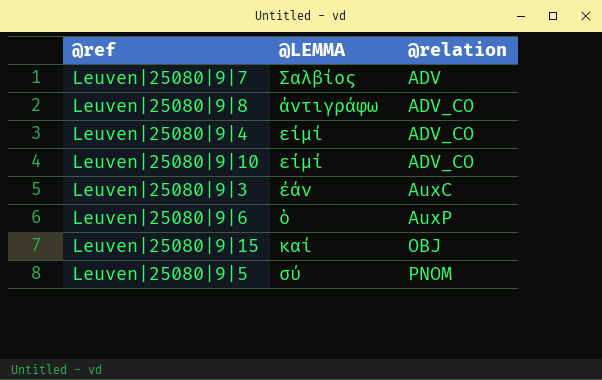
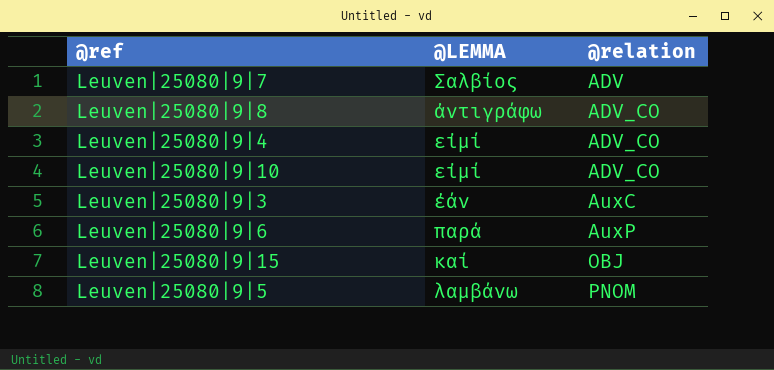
Leuven|25080|9|6 | @LEMMA: ὁ -> παρά
Leuven|25080|9|5 | @LEMMA: σύ -> λαμβάνω

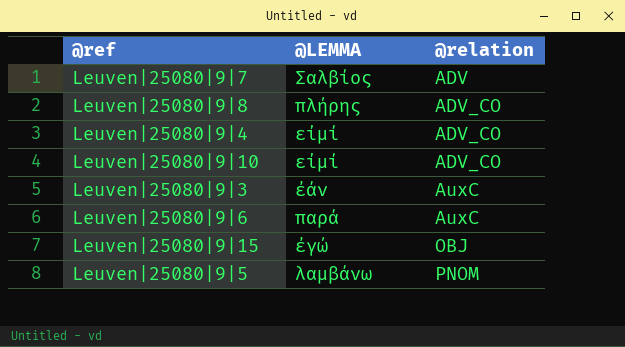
Leuven|25080|9|8 | @LEMMA: ἀντιγράφω -> πλήρης
Leuven|25080|9|6 | @relation: AuxP -> AuxC
Leuven|25080|9|15 | @LEMMA: καί -> ἐγώ

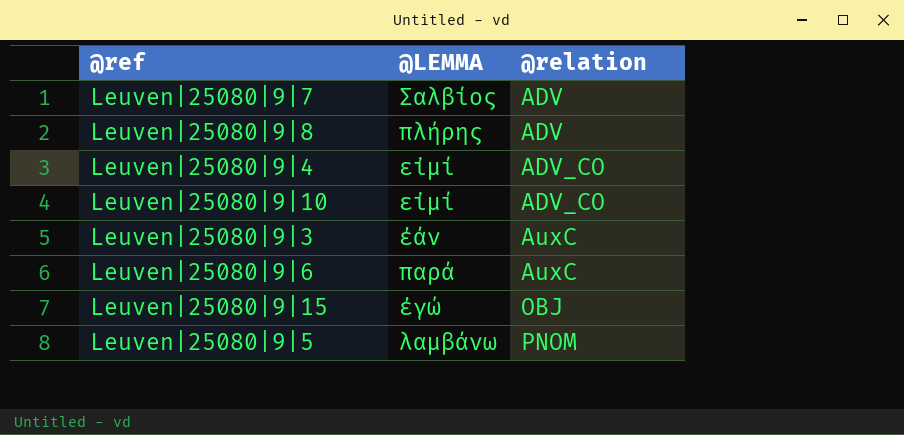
Leuven|25080|9|8 | @relation: ADV_CO -> ADV

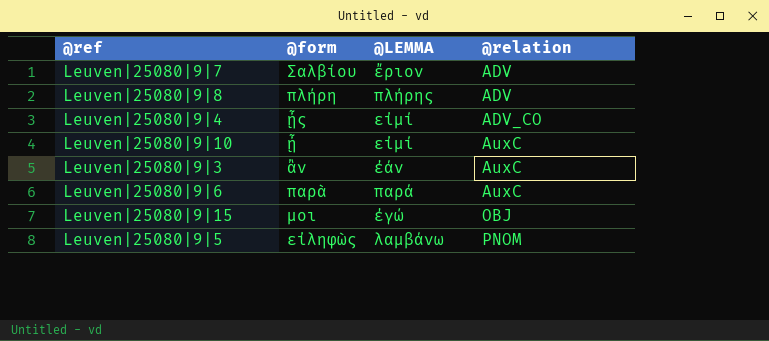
column @form | position: none -> 2
Leuven|25080|9|7 | @LEMMA: Σαλβίος -> ἔριον
Leuven|25080|9|10 | @relation: ADV_CO -> AuxC

